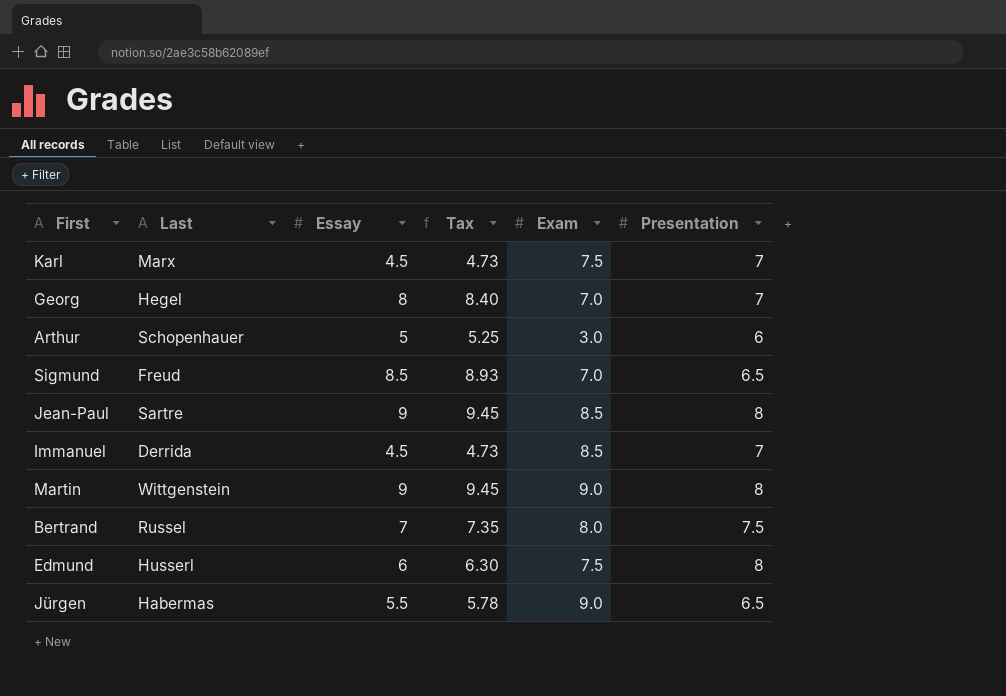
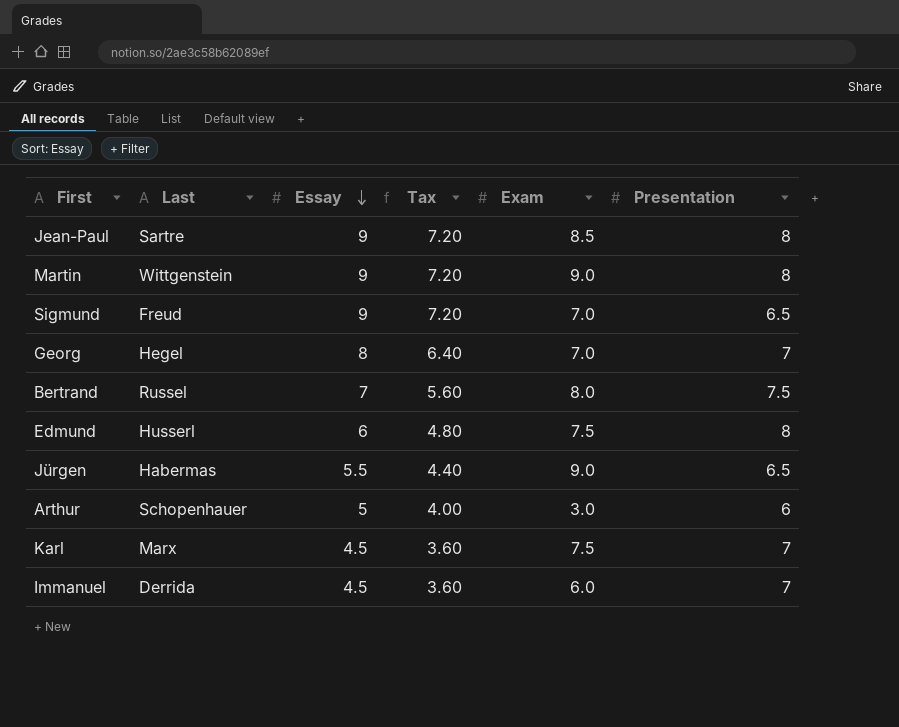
row order: none -> Essay descending
column Tax | formula: [Essay] * 1.05 -> [Essay] * 0.8
Sigmund | Essay: 8.5 -> 9
Immanuel | Exam: 8.5 -> 6.0

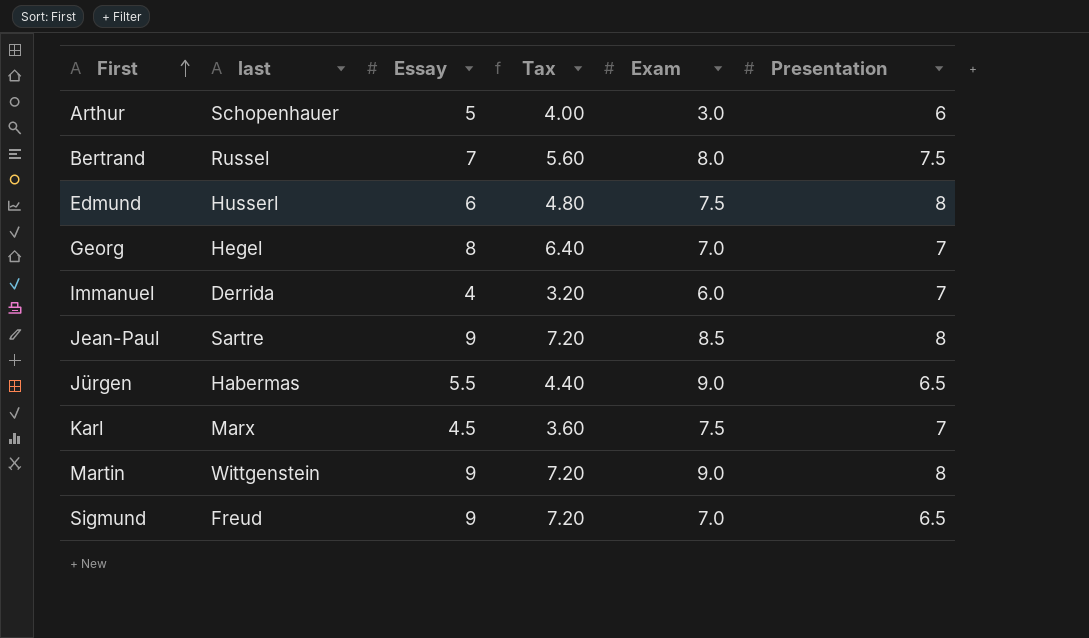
row order: Essay descending -> First ascending
column name: Last -> last
Immanuel | Essay: 4.5 -> 4
Immanuel | Tax: 3.60 -> 3.20

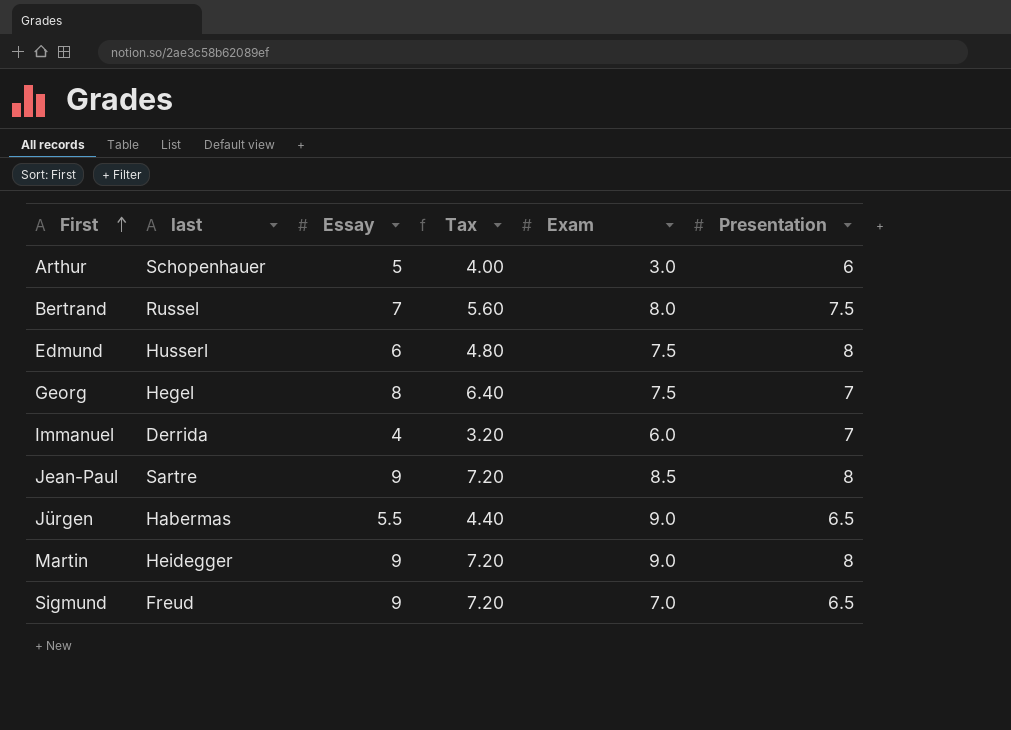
row Karl: Marx | 4.5 | 3.60 | 7.5 | 7 -> none
Georg | Exam: 7.0 -> 7.5
Martin | last: Wittgenstein -> Heidegger

